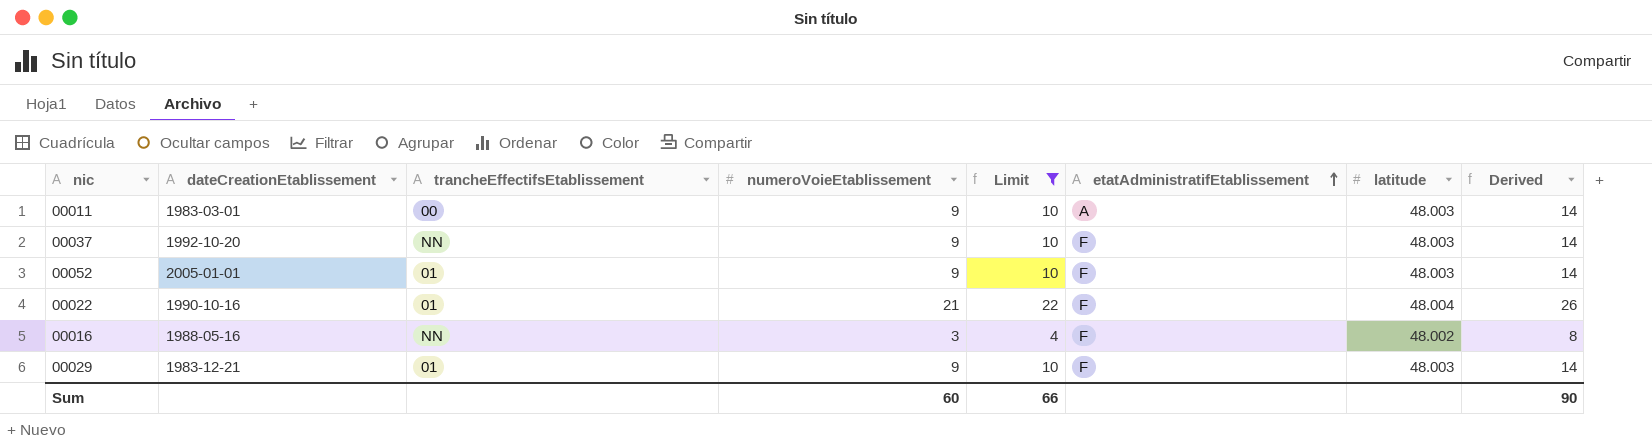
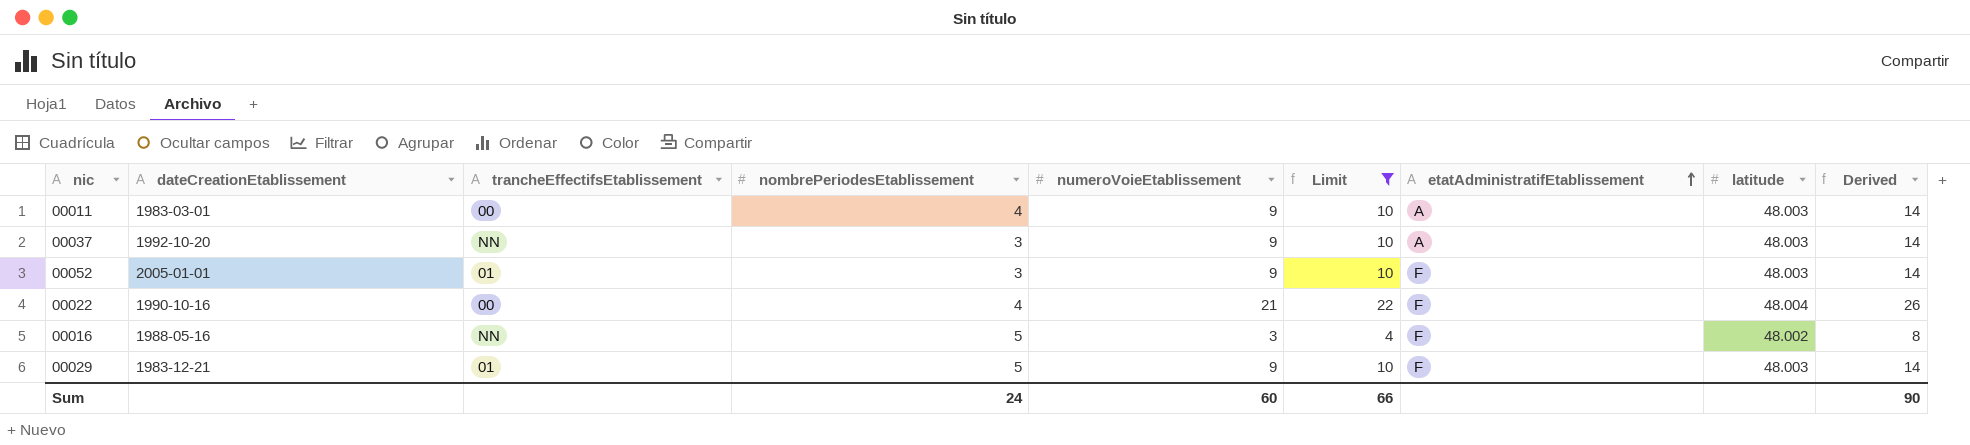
column nombrePeriodesEtablissement | position: none -> 4
00037 | etatAdministratifEtablissement: F -> A
00022 | trancheEffectifsEtablissement: 01 -> 00

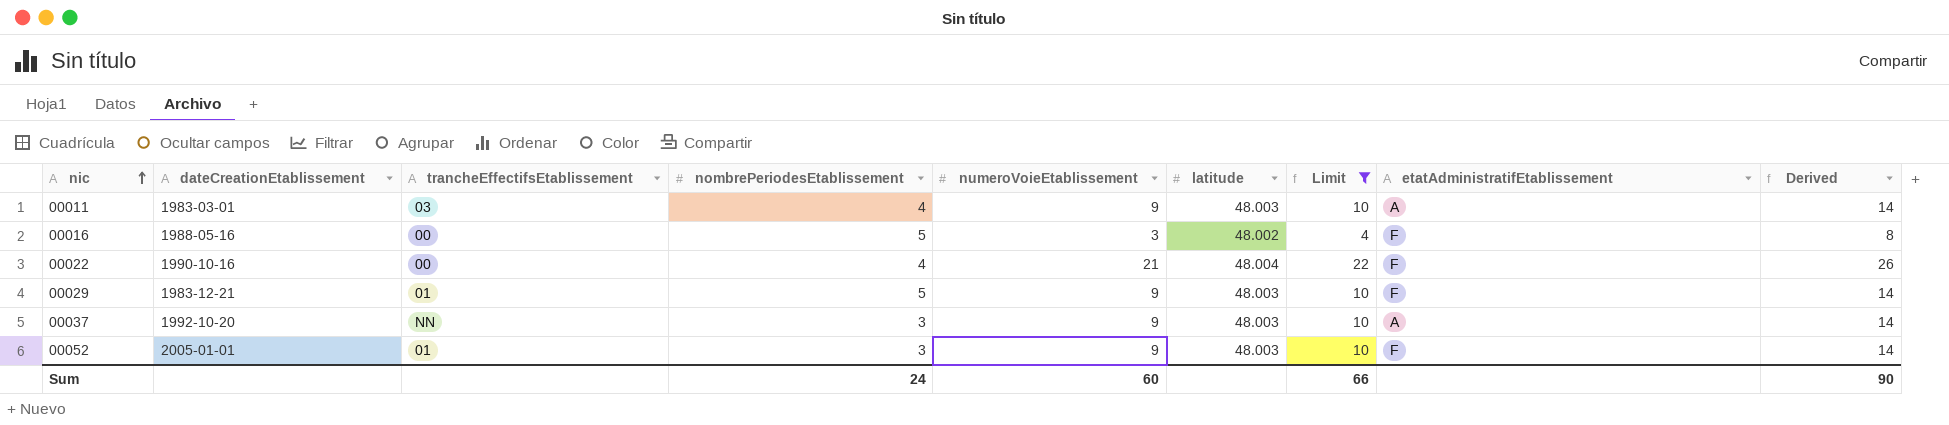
row order: etatAdministratifEtablissement ascending -> nic ascending
column latitude | position: 8 -> 6
00011 | trancheEffectifsEtablissement: 00 -> 03
00016 | trancheEffectifsEtablissement: NN -> 00

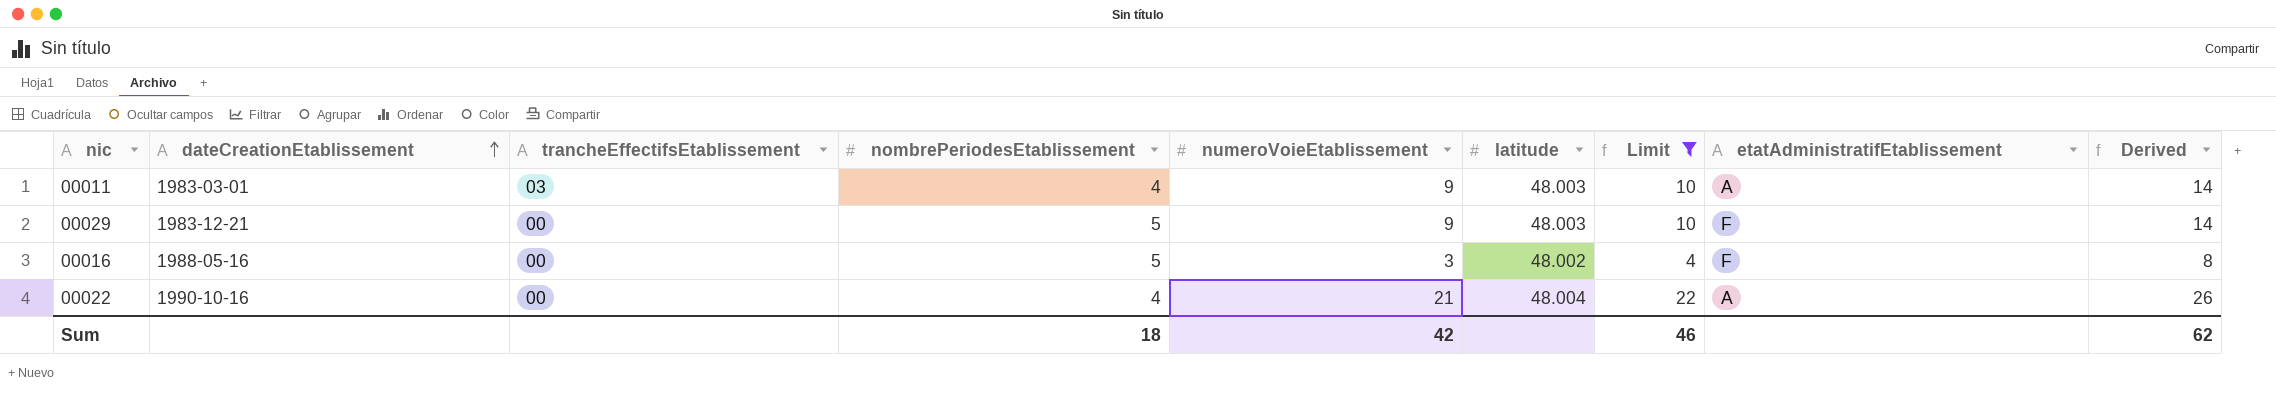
row order: nic ascending -> dateCreationEtablissement ascending
row 00037: 1992-10-20 | NN | 3 | 9 | 48.003 | 10 | A | 14 -> none
row 00052: 2005-01-01 | 01 | 3 | 9 | 48.003 | 10 | F | 14 -> none
00029 | trancheEffectifsEtablissement: 01 -> 00
00022 | etatAdministratifEtablissement: F -> A
Sum | nombrePeriodesEtablissement: 24 -> 18
Sum | numeroVoieEtablissement: 60 -> 42
Sum | Limit: 66 -> 46
Sum | Derived: 90 -> 62

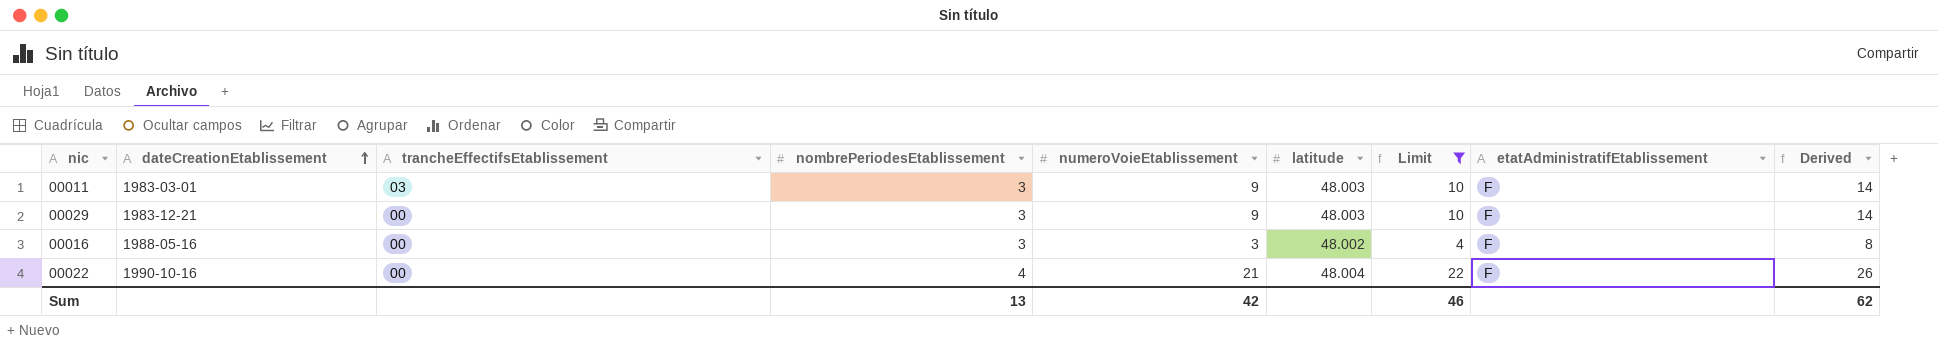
00011 | nombrePeriodesEtablissement: 4 -> 3
00011 | etatAdministratifEtablissement: A -> F
00029 | nombrePeriodesEtablissement: 5 -> 3
00016 | nombrePeriodesEtablissement: 5 -> 3
00022 | etatAdministratifEtablissement: A -> F
Sum | nombrePeriodesEtablissement: 18 -> 13

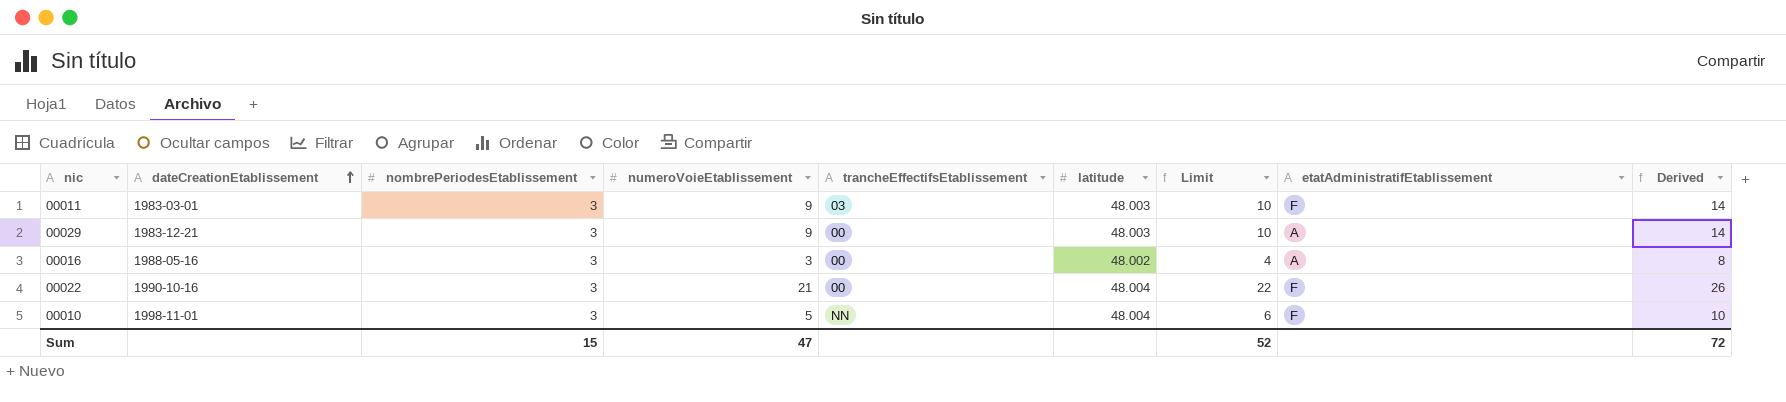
filter: Limit != 6 -> none
column trancheEffectifsEtablissement | position: 3 -> 5
00029 | etatAdministratifEtablissement: F -> A
00016 | etatAdministratifEtablissement: F -> A
00022 | nombrePeriodesEtablissement: 4 -> 3
Sum | nombrePeriodesEtablissement: 13 -> 15
Sum | numeroVoieEtablissement: 42 -> 47
Sum | Limit: 46 -> 52
Sum | Derived: 62 -> 72

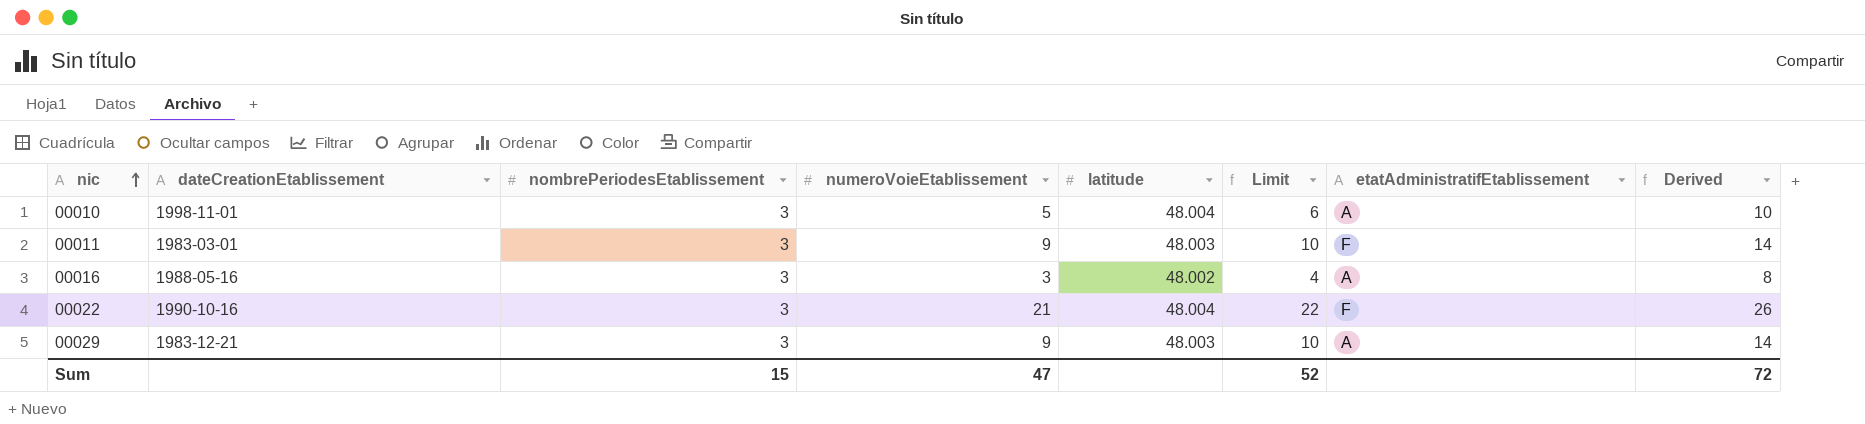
row order: dateCreationEtablissement ascending -> nic ascending
column trancheEffectifsEtablissement | position: 5 -> none
00010 | etatAdministratifEtablissement: F -> A

